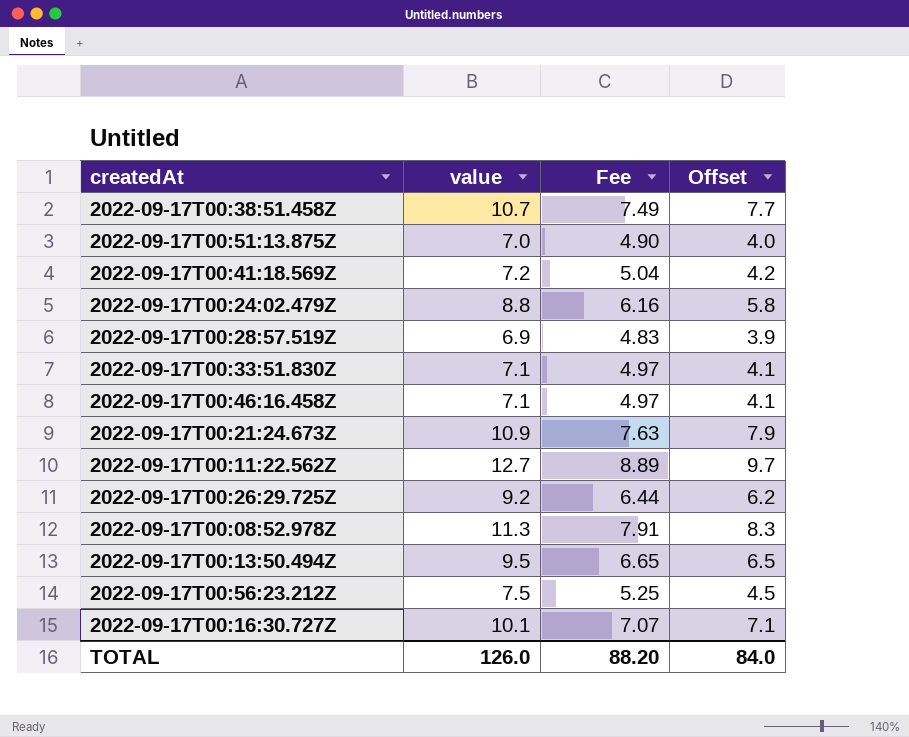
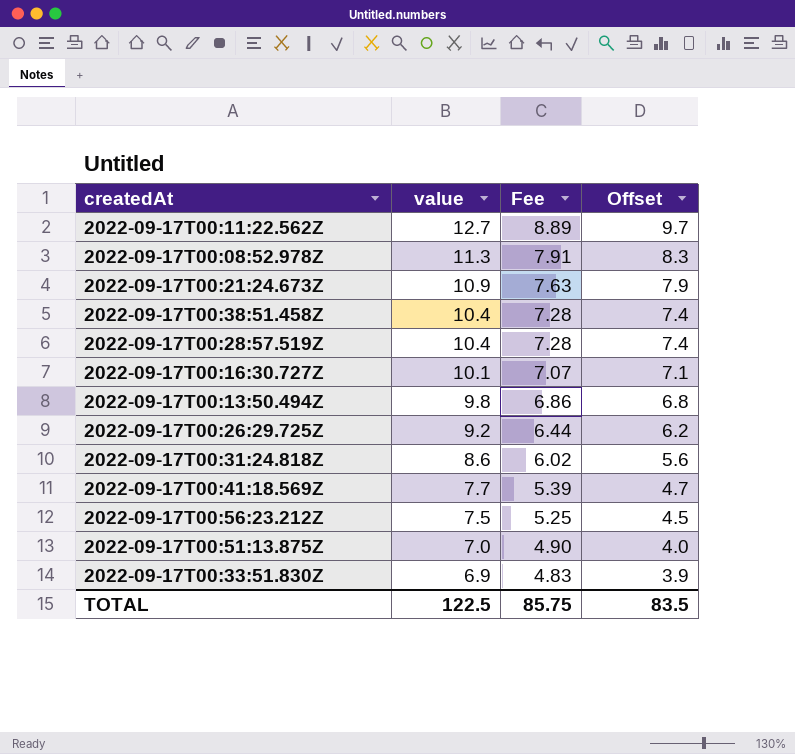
row order: none -> value descending
row 2022-09-17T00:24:02.479Z: 8.8 | 6.16 | 5.8 -> none
row 2022-09-17T00:46:16.458Z: 7.1 | 4.97 | 4.1 -> none
2022-09-17T00:38:51.458Z | value: 10.7 -> 10.4
2022-09-17T00:38:51.458Z | Fee: 7.49 -> 7.28
2022-09-17T00:38:51.458Z | Offset: 7.7 -> 7.4
2022-09-17T00:28:57.519Z | value: 6.9 -> 10.4
2022-09-17T00:28:57.519Z | Fee: 4.83 -> 7.28
2022-09-17T00:28:57.519Z | Offset: 3.9 -> 7.4
2022-09-17T00:13:50.494Z | value: 9.5 -> 9.8
2022-09-17T00:13:50.494Z | Fee: 6.65 -> 6.86
2022-09-17T00:13:50.494Z | Offset: 6.5 -> 6.8
row 2022-09-17T00:31:24.818Z: none -> 8.6 | 6.02 | 5.6
2022-09-17T00:41:18.569Z | value: 7.2 -> 7.7
2022-09-17T00:41:18.569Z | Fee: 5.04 -> 5.39
2022-09-17T00:41:18.569Z | Offset: 4.2 -> 4.7
2022-09-17T00:33:51.830Z | value: 7.1 -> 6.9
2022-09-17T00:33:51.830Z | Fee: 4.97 -> 4.83
2022-09-17T00:33:51.830Z | Offset: 4.1 -> 3.9
TOTAL | value: 126.0 -> 122.5
TOTAL | Fee: 88.20 -> 85.75
TOTAL | Offset: 84.0 -> 83.5

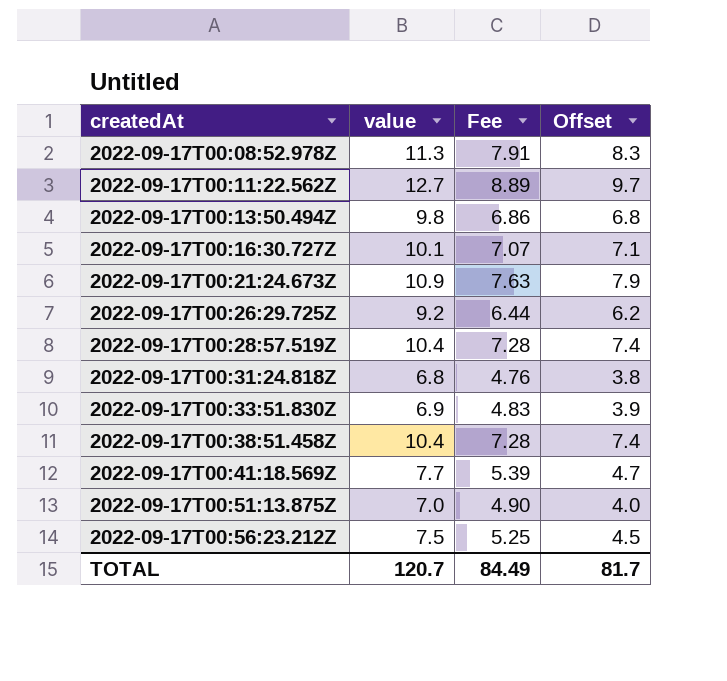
row order: value descending -> createdAt ascending
2022-09-17T00:31:24.818Z | value: 8.6 -> 6.8
2022-09-17T00:31:24.818Z | Fee: 6.02 -> 4.76
2022-09-17T00:31:24.818Z | Offset: 5.6 -> 3.8
TOTAL | value: 122.5 -> 120.7
TOTAL | Fee: 85.75 -> 84.49
TOTAL | Offset: 83.5 -> 81.7

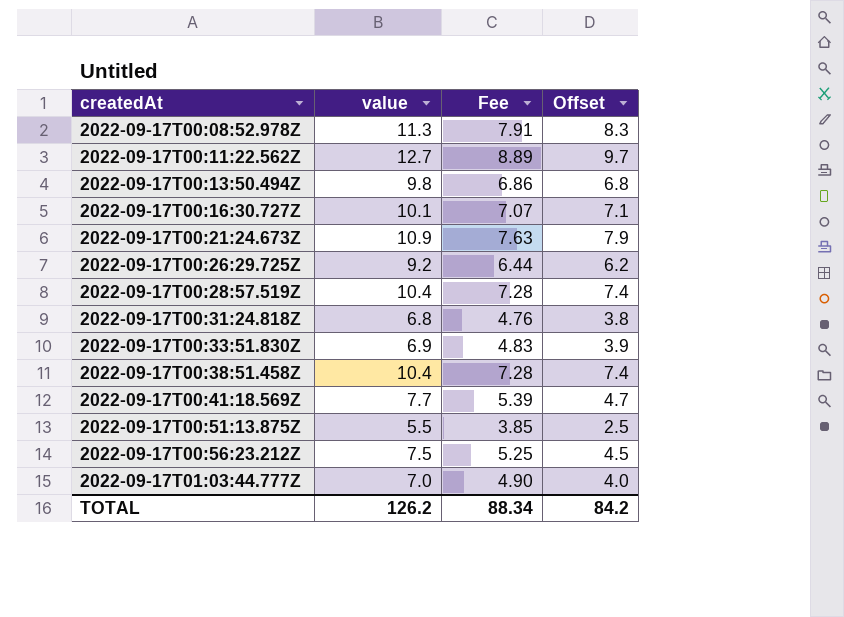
2022-09-17T00:51:13.875Z | value: 7.0 -> 5.5
2022-09-17T00:51:13.875Z | Fee: 4.90 -> 3.85
2022-09-17T00:51:13.875Z | Offset: 4.0 -> 2.5
row 2022-09-17T01:03:44.777Z: none -> 7.0 | 4.90 | 4.0
TOTAL | value: 120.7 -> 126.2
TOTAL | Fee: 84.49 -> 88.34
TOTAL | Offset: 81.7 -> 84.2

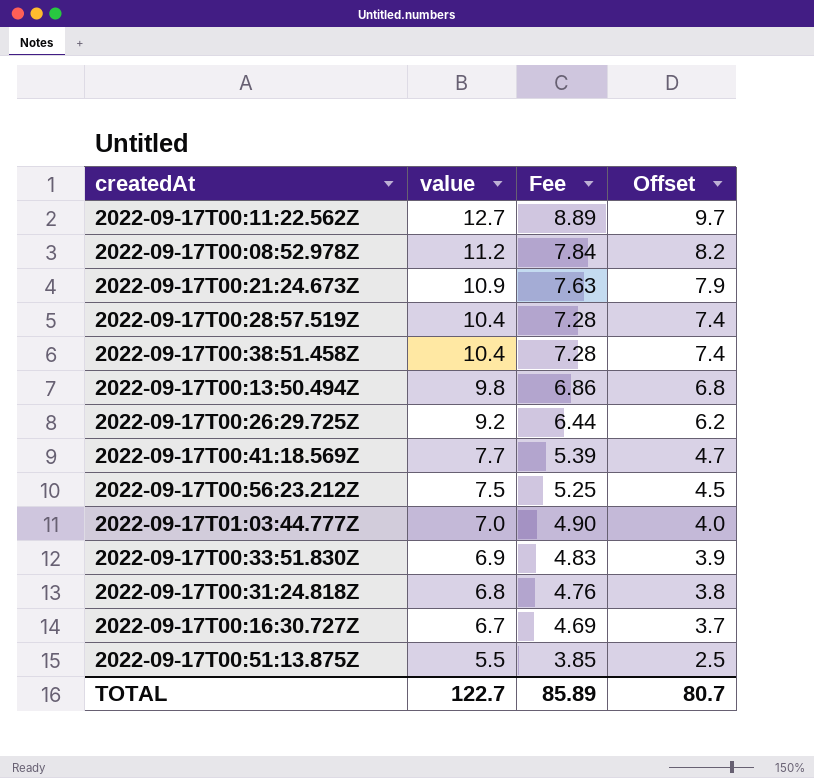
row order: createdAt ascending -> value descending
2022-09-17T00:08:52.978Z | value: 11.3 -> 11.2
2022-09-17T00:08:52.978Z | Fee: 7.91 -> 7.84
2022-09-17T00:08:52.978Z | Offset: 8.3 -> 8.2
2022-09-17T00:16:30.727Z | value: 10.1 -> 6.7
2022-09-17T00:16:30.727Z | Fee: 7.07 -> 4.69
2022-09-17T00:16:30.727Z | Offset: 7.1 -> 3.7
TOTAL | value: 126.2 -> 122.7
TOTAL | Fee: 88.34 -> 85.89
TOTAL | Offset: 84.2 -> 80.7

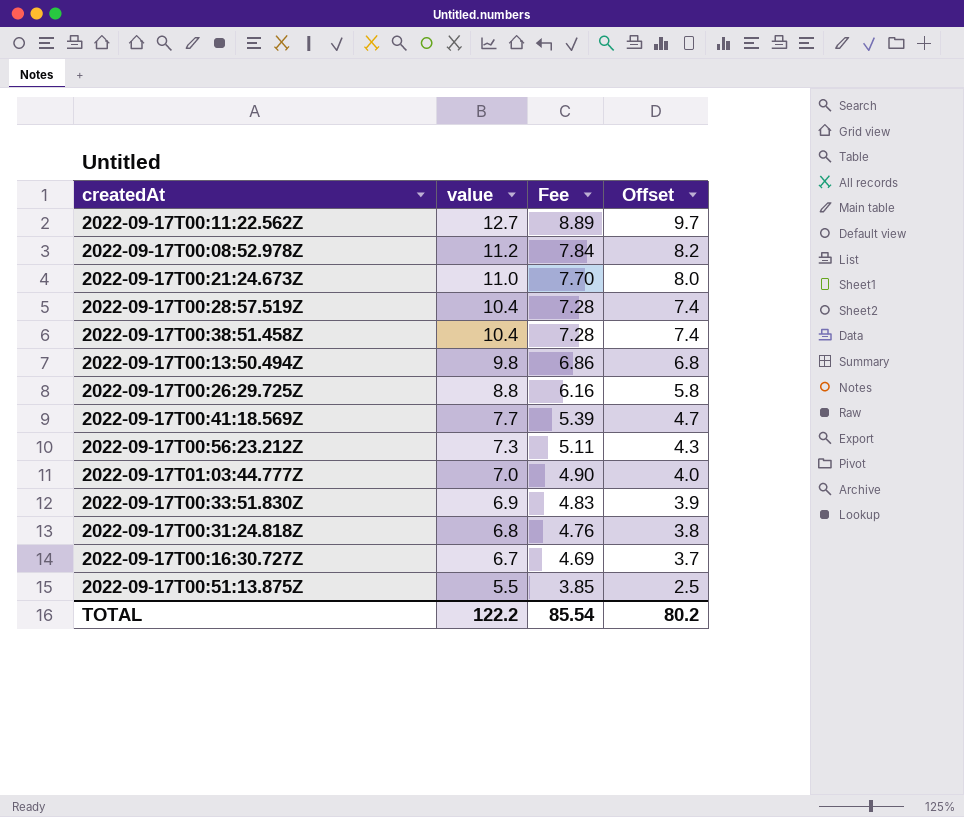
2022-09-17T00:21:24.673Z | value: 10.9 -> 11.0
2022-09-17T00:21:24.673Z | Fee: 7.63 -> 7.70
2022-09-17T00:21:24.673Z | Offset: 7.9 -> 8.0
2022-09-17T00:26:29.725Z | value: 9.2 -> 8.8
2022-09-17T00:26:29.725Z | Fee: 6.44 -> 6.16
2022-09-17T00:26:29.725Z | Offset: 6.2 -> 5.8
2022-09-17T00:56:23.212Z | value: 7.5 -> 7.3
2022-09-17T00:56:23.212Z | Fee: 5.25 -> 5.11
2022-09-17T00:56:23.212Z | Offset: 4.5 -> 4.3
TOTAL | value: 122.7 -> 122.2
TOTAL | Fee: 85.89 -> 85.54
TOTAL | Offset: 80.7 -> 80.2

